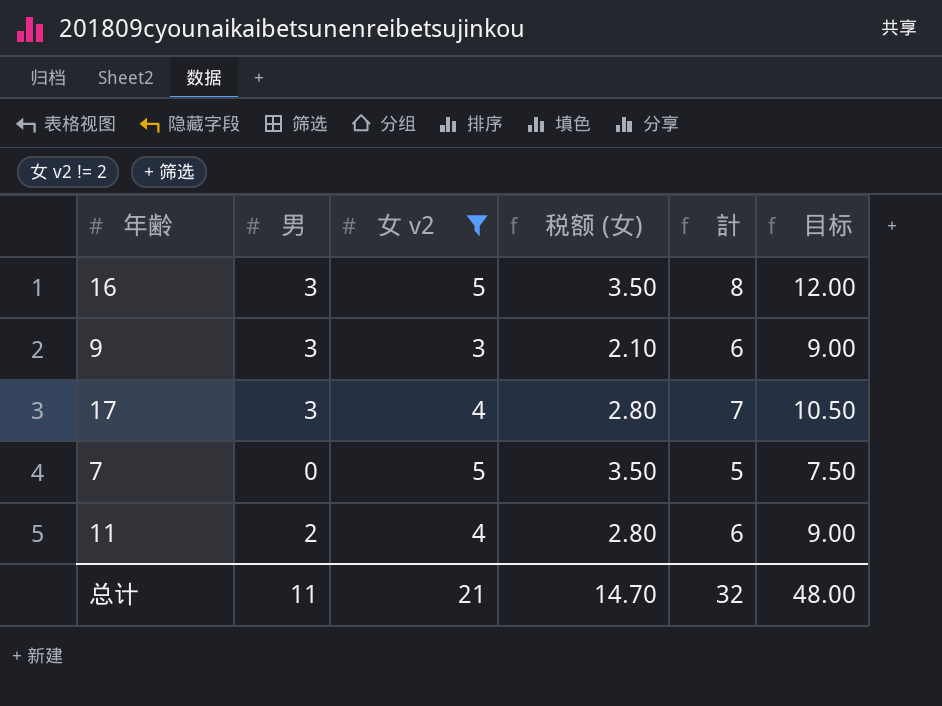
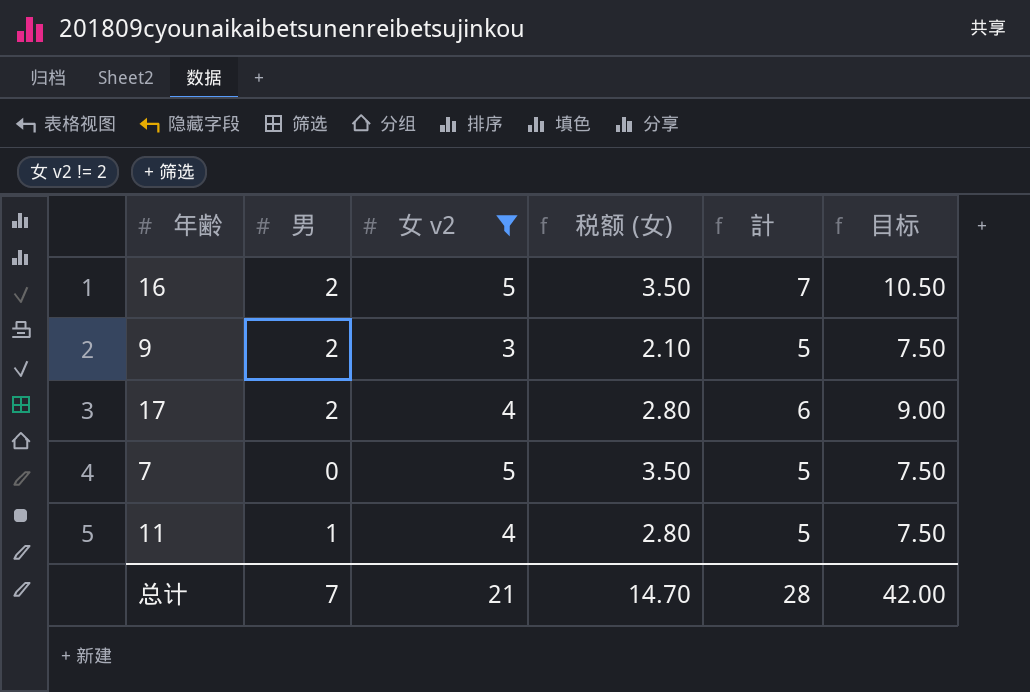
16 | 男: 3 -> 2
16 | 計: 8 -> 7
16 | 目标: 12.00 -> 10.50
9 | 男: 3 -> 2
9 | 計: 6 -> 5
9 | 目标: 9.00 -> 7.50
17 | 男: 3 -> 2
17 | 計: 7 -> 6
17 | 目标: 10.50 -> 9.00
11 | 男: 2 -> 1
11 | 計: 6 -> 5
11 | 目标: 9.00 -> 7.50
总计 | 男: 11 -> 7
总计 | 計: 32 -> 28
总计 | 目标: 48.00 -> 42.00

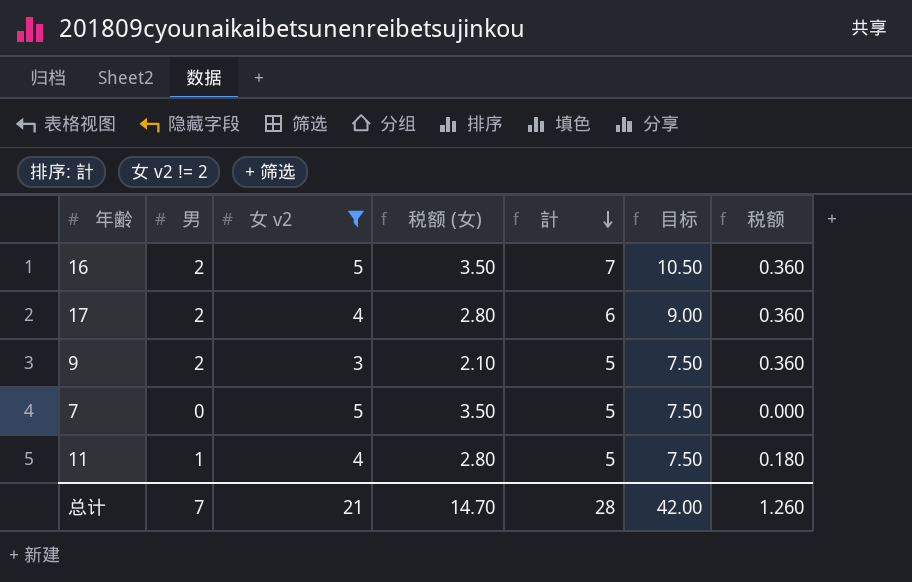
row order: none -> 計 descending
column 税额 | formula: none -> [男] * 0.18

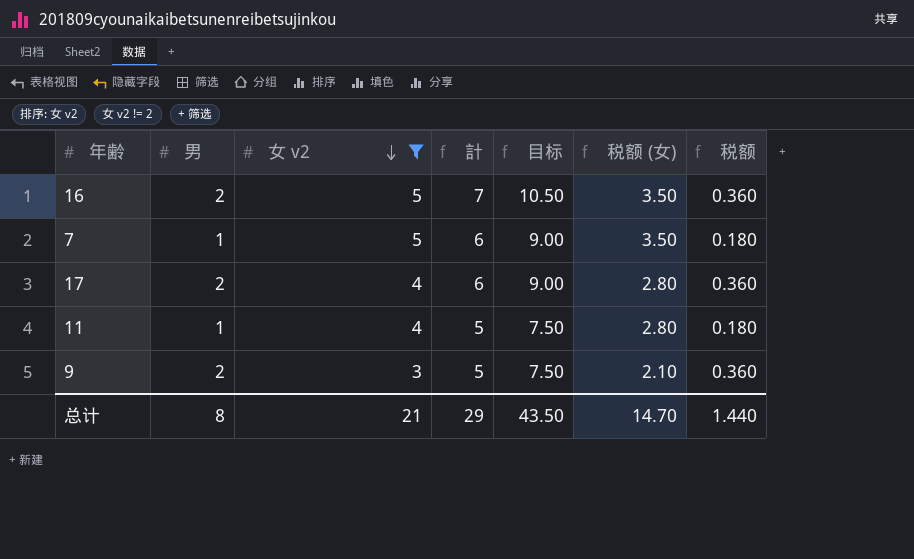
row order: 計 descending -> 女 v2 descending
column 税额 (女) | position: 4 -> 6
7 | 男: 0 -> 1
7 | 計: 5 -> 6
7 | 目标: 7.50 -> 9.00
7 | 税额: 0.000 -> 0.180
总计 | 男: 7 -> 8
总计 | 計: 28 -> 29
总计 | 目标: 42.00 -> 43.50
总计 | 税额: 1.260 -> 1.440

